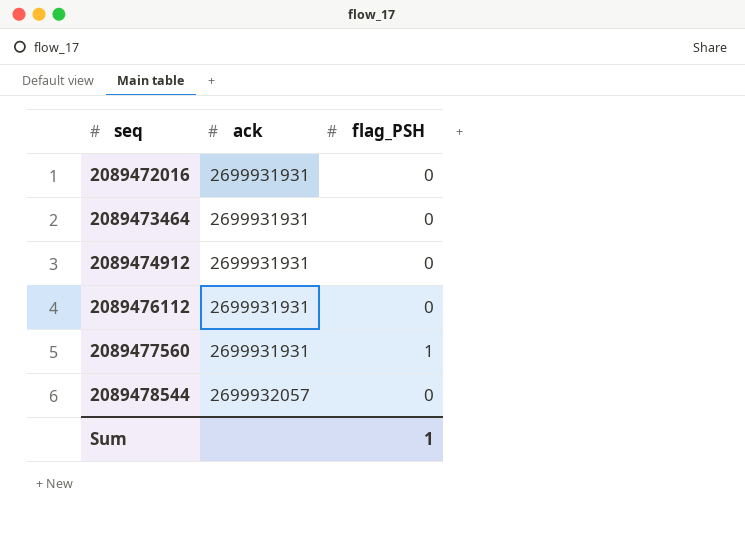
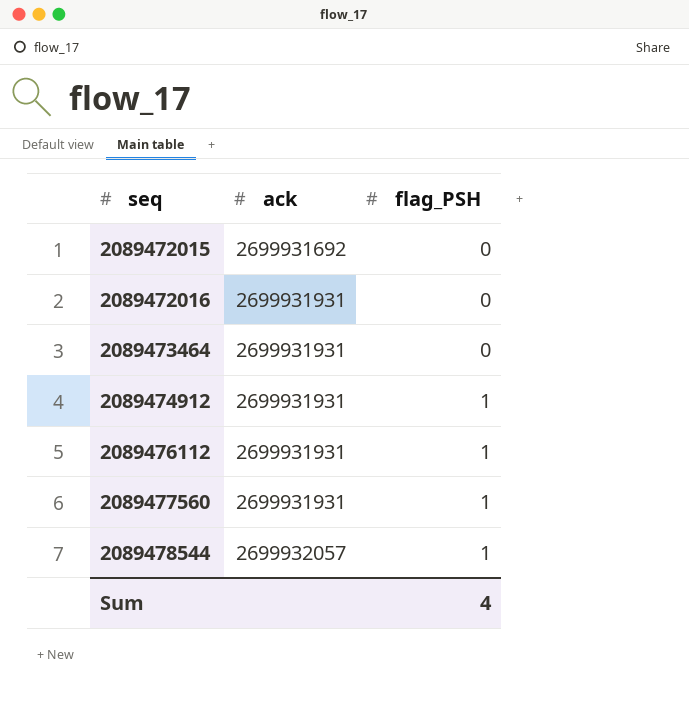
row 2089472015: none -> 2699931692 | 0
2089474912 | flag_PSH: 0 -> 1
2089476112 | flag_PSH: 0 -> 1
2089478544 | flag_PSH: 0 -> 1
Sum | flag_PSH: 1 -> 4

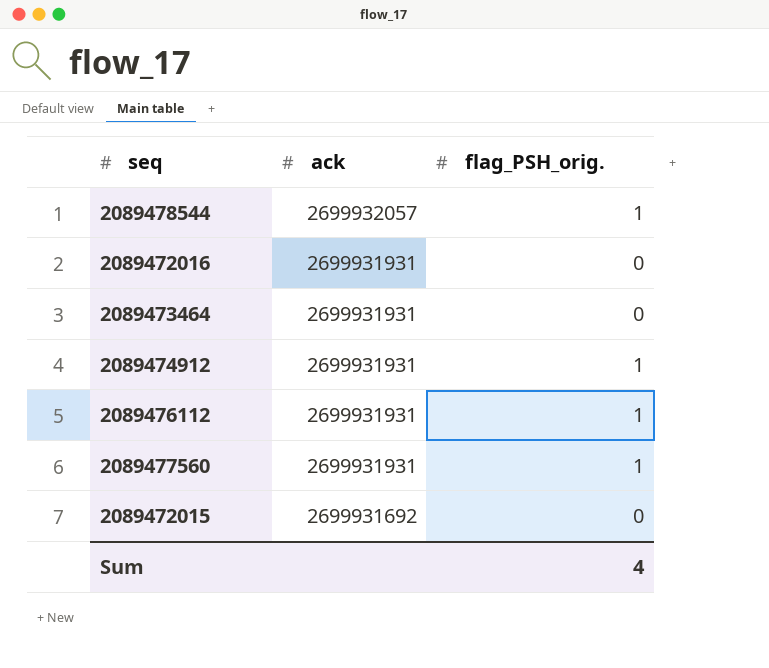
row order: seq ascending -> ack descending
column name: flag_PSH -> flag_PSH_orig.

